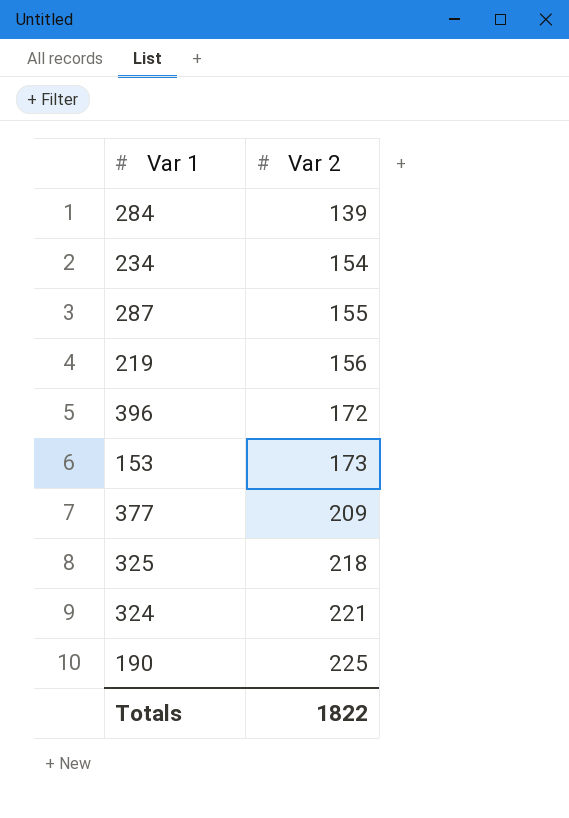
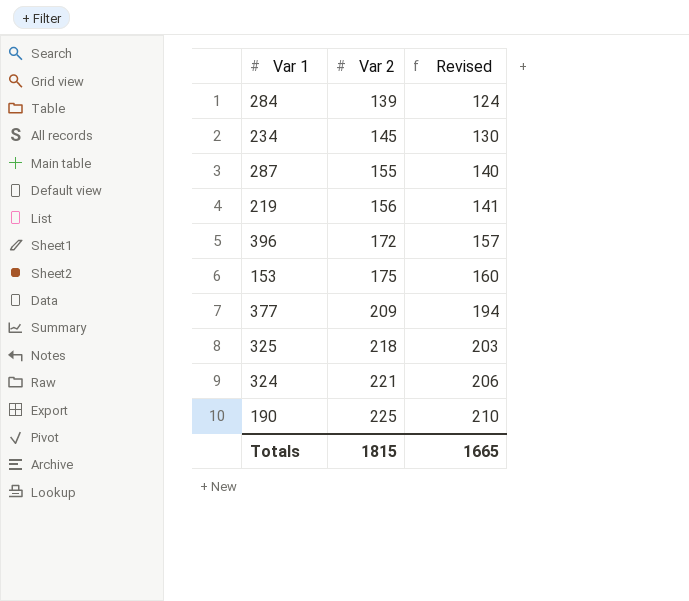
column Revised | formula: none -> [Var 2] - 15
234 | Var 2: 154 -> 145
153 | Var 2: 173 -> 175
Totals | Var 2: 1822 -> 1815

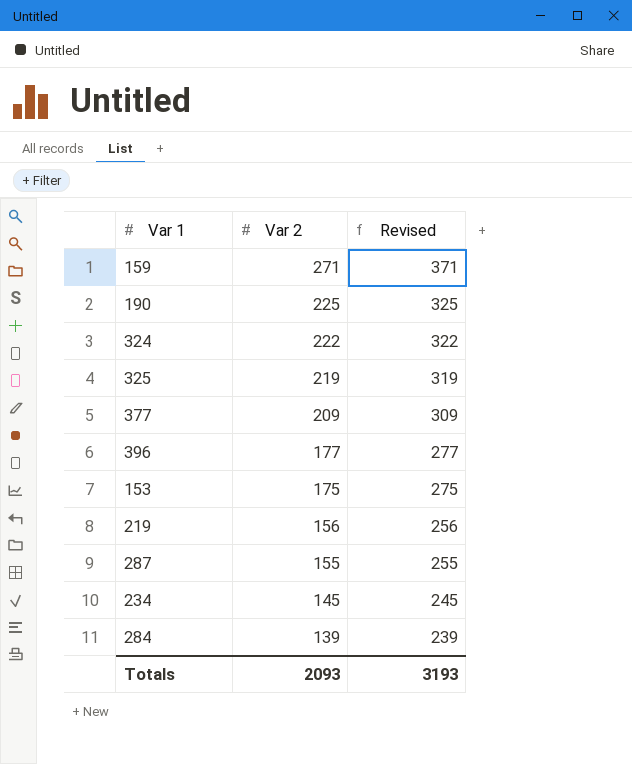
row order: Var 2 ascending -> Var 2 descending
column Revised | formula: [Var 2] - 15 -> [Var 2] + 100
row 159: none -> 271 | 371
324 | Var 2: 221 -> 222
325 | Var 2: 218 -> 219
396 | Var 2: 172 -> 177
Totals | Var 2: 1815 -> 2093
Totals | Revised: 1665 -> 3193

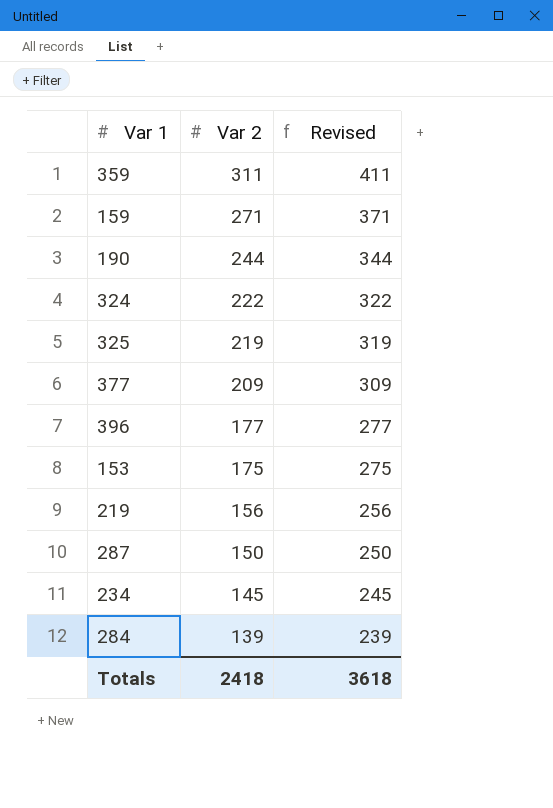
row 359: none -> 311 | 411
190 | Var 2: 225 -> 244
190 | Revised: 325 -> 344
287 | Var 2: 155 -> 150
287 | Revised: 255 -> 250
Totals | Var 2: 2093 -> 2418
Totals | Revised: 3193 -> 3618

